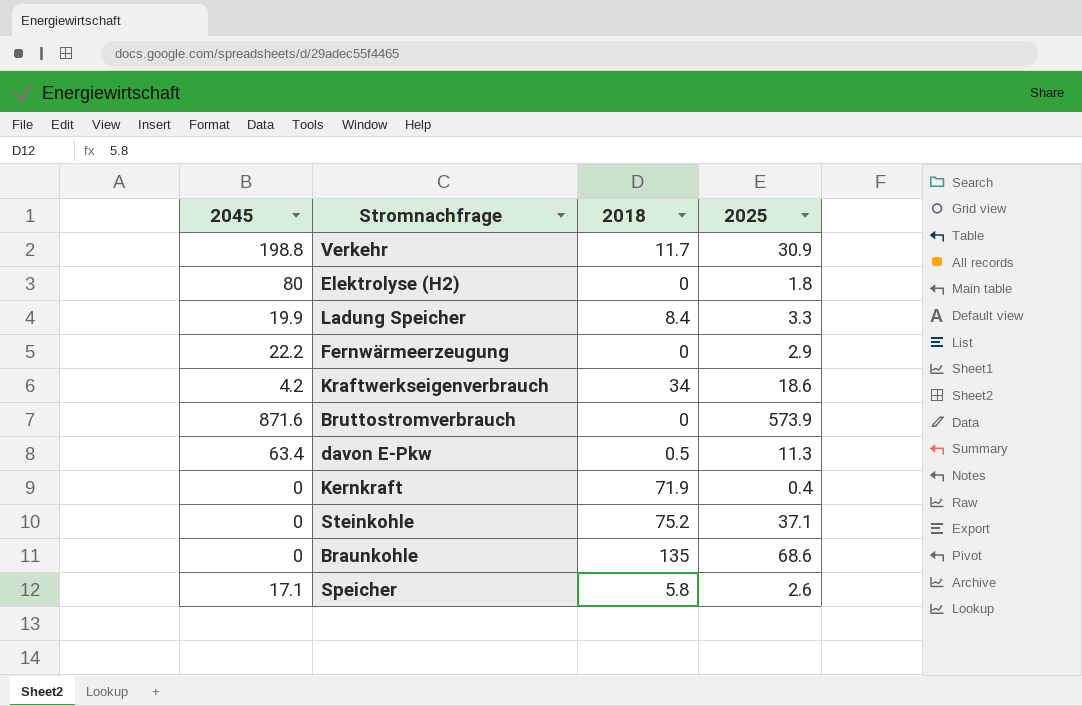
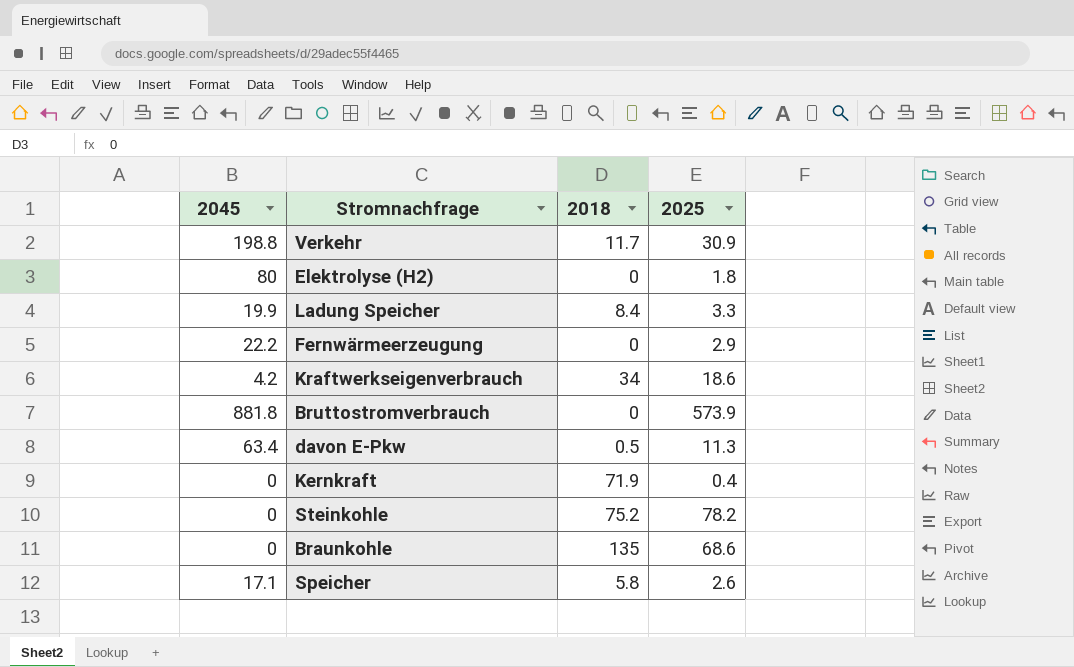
Bruttostromverbrauch | 2045: 871.6 -> 881.8
Steinkohle | 2025: 37.1 -> 78.2

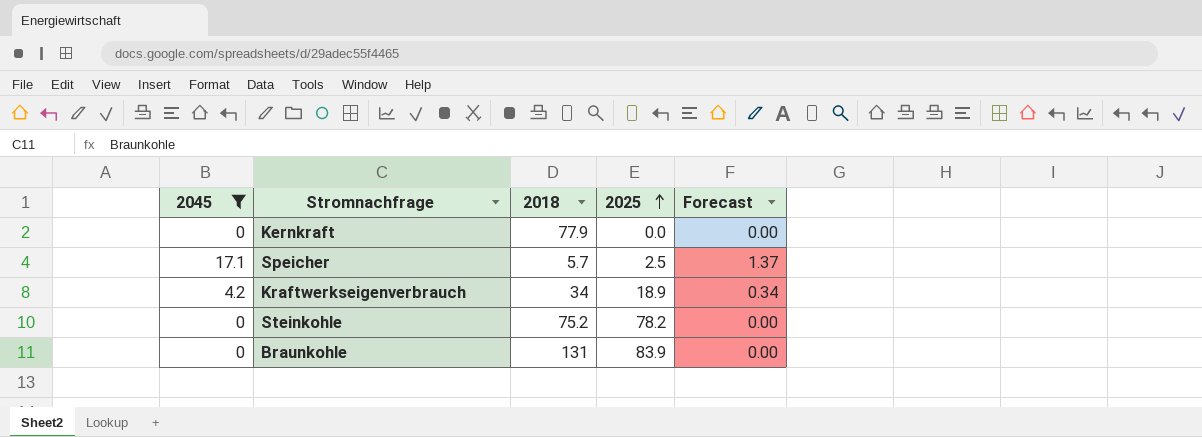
filter: none -> 2045 <= 17.1
row order: none -> 2025 ascending
column Forecast | formula: none -> [2045] * 0.08
Kernkraft | 2018: 71.9 -> 77.9
Kernkraft | 2025: 0.4 -> 0.0
Speicher | 2018: 5.8 -> 5.7
Speicher | 2025: 2.6 -> 2.5
Kraftwerkseigenverbrauch | 2025: 18.6 -> 18.9
Braunkohle | 2018: 135 -> 131
Braunkohle | 2025: 68.6 -> 83.9

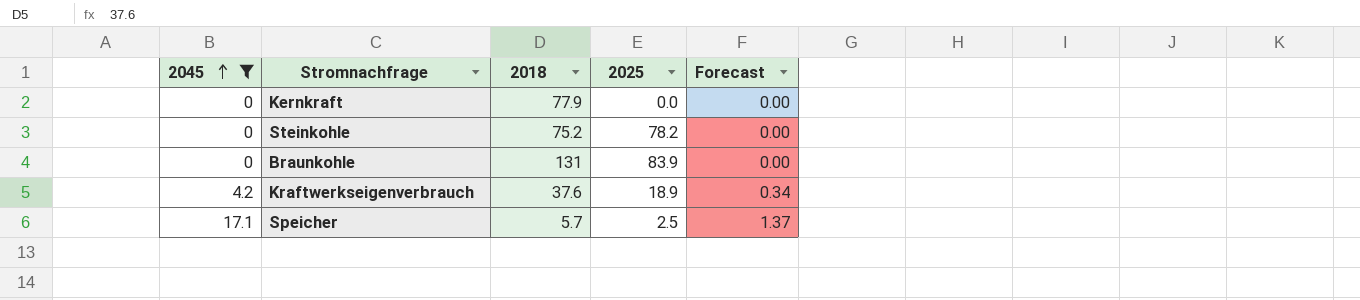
row order: 2025 ascending -> 2045 ascending
Kraftwerkseigenverbrauch | 2018: 34 -> 37.6

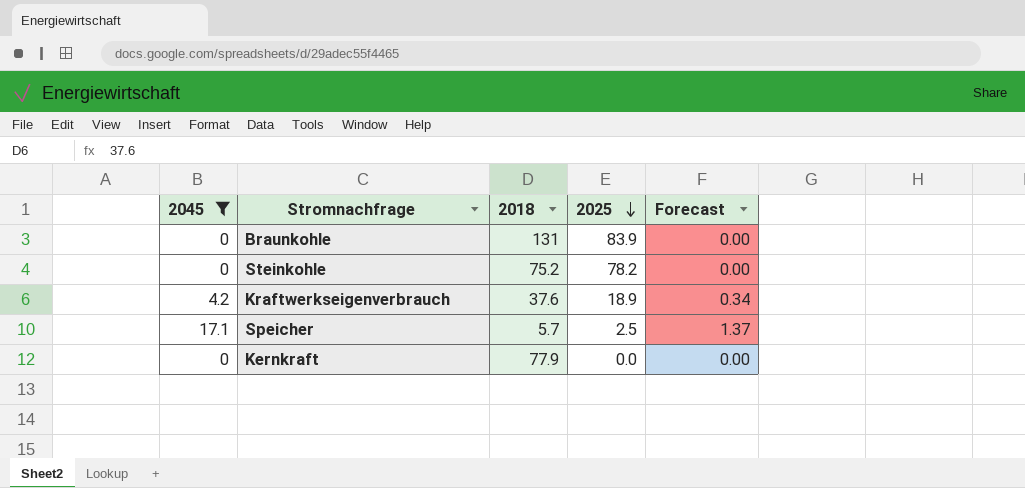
row order: 2045 ascending -> 2025 descending

